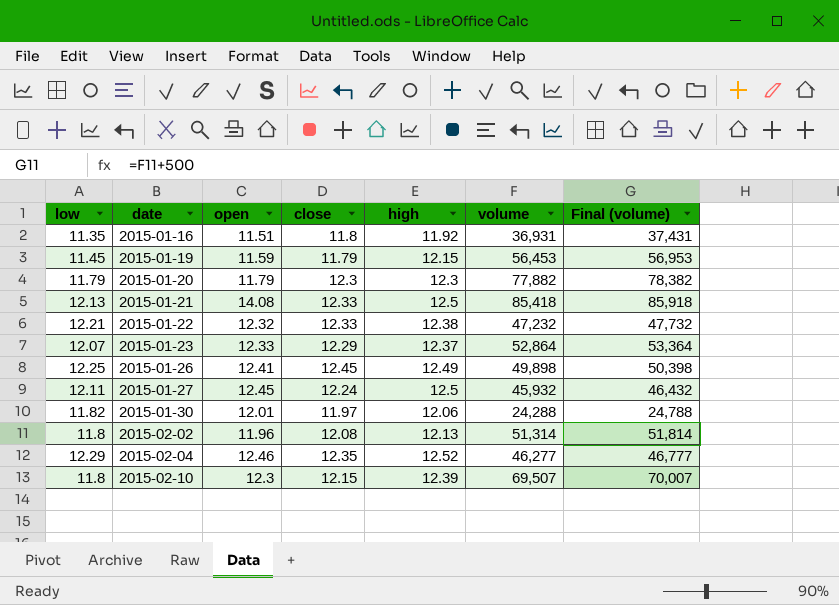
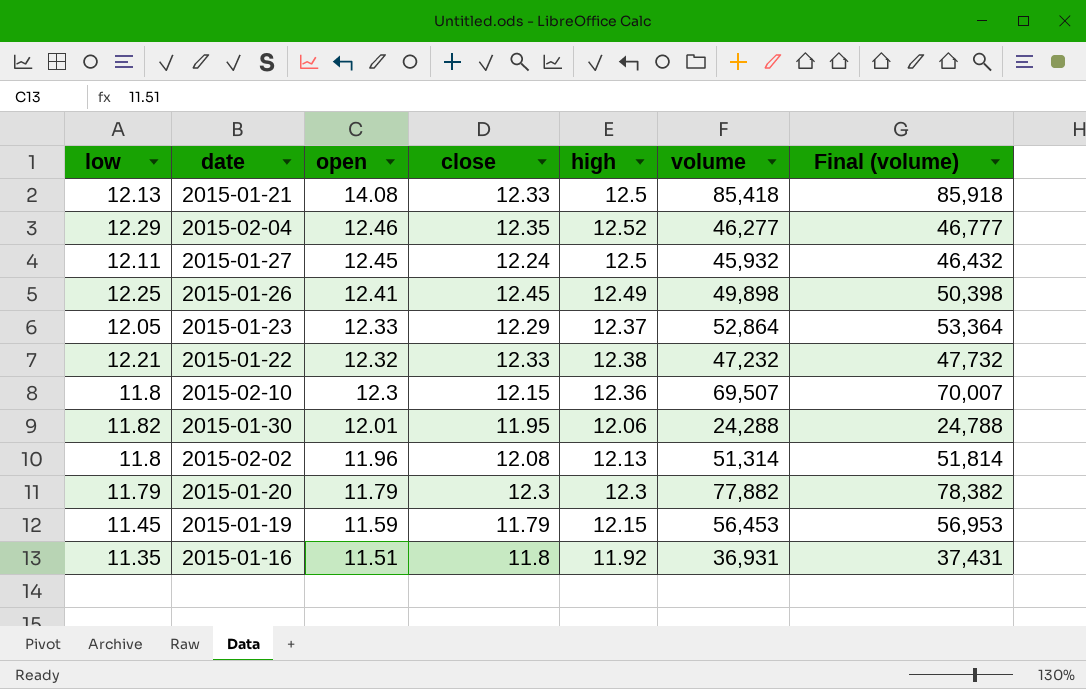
row order: date ascending -> open descending
2015-01-23 | low: 12.07 -> 12.05
2015-02-10 | high: 12.39 -> 12.36
2015-01-30 | close: 11.97 -> 11.95

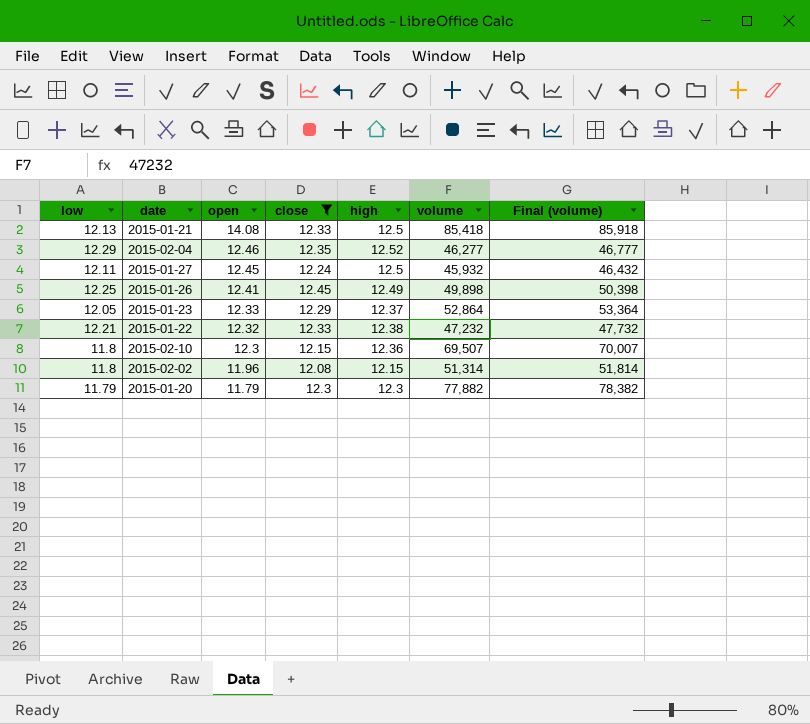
filter: none -> close >= 12.08
2015-02-02 | high: 12.13 -> 12.15

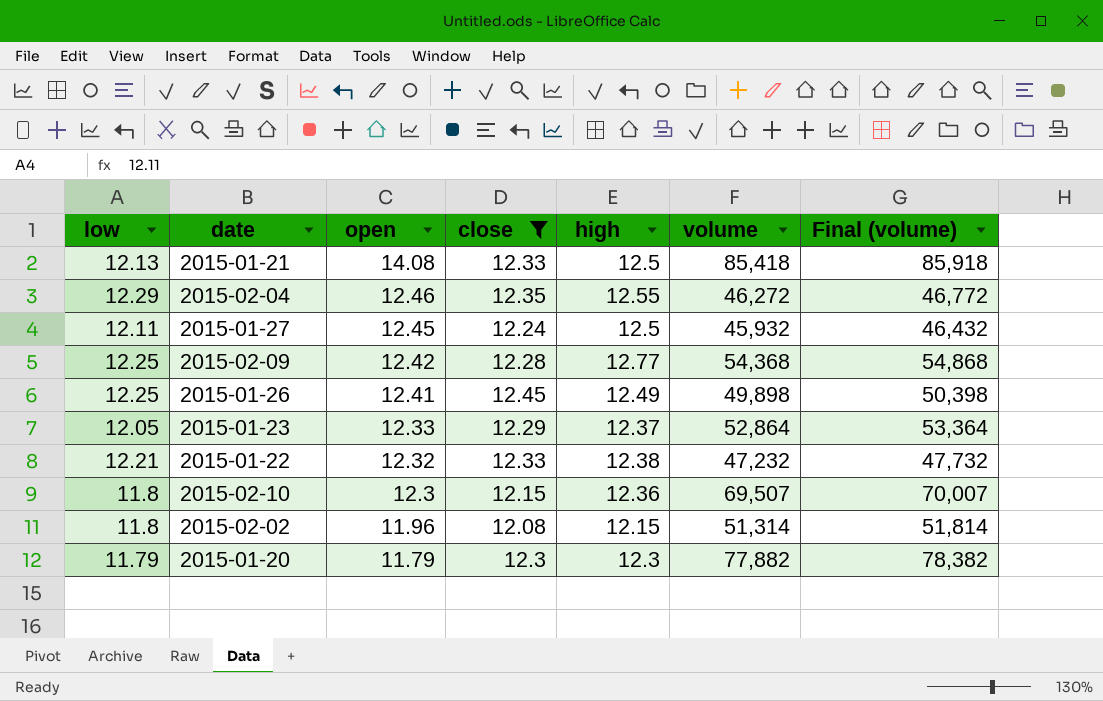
2015-02-04 | high: 12.52 -> 12.55
2015-02-04 | volume: 46,277 -> 46,272
2015-02-04 | Final (volume): 46,777 -> 46,772
row 2015-02-09: none -> 12.25 | 12.42 | 12.28 | 12.77 | 54,368 | 54,868

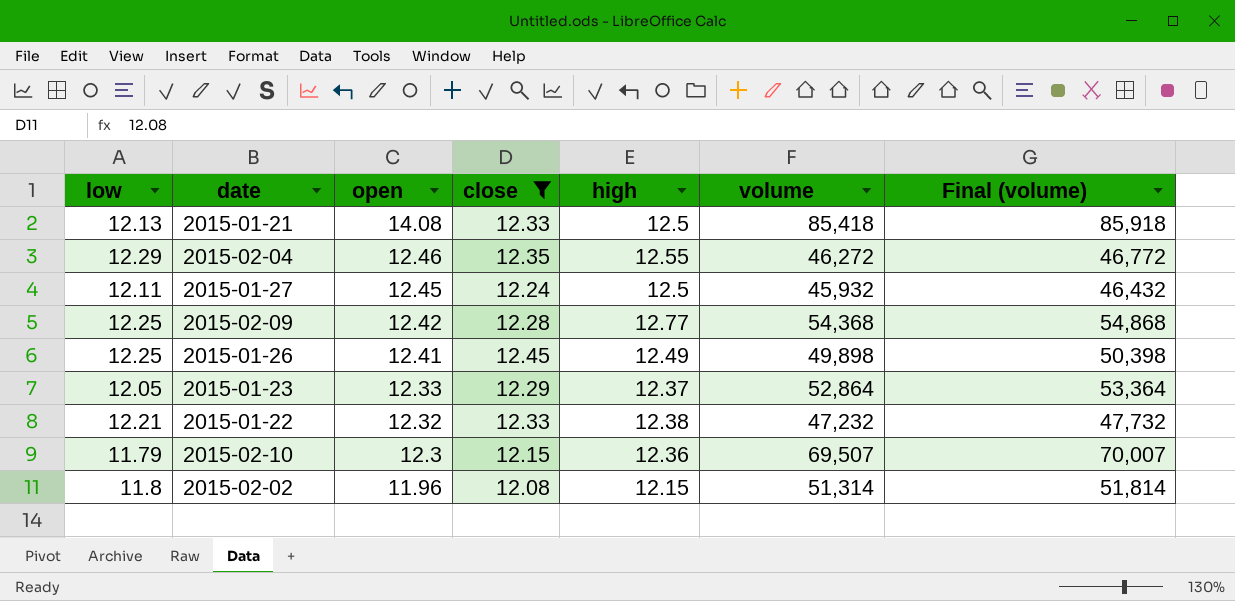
row 2015-01-20: 11.79 | 11.79 | 12.3 | 12.3 | 77,882 | 78,382 -> none
2015-02-10 | low: 11.8 -> 11.79

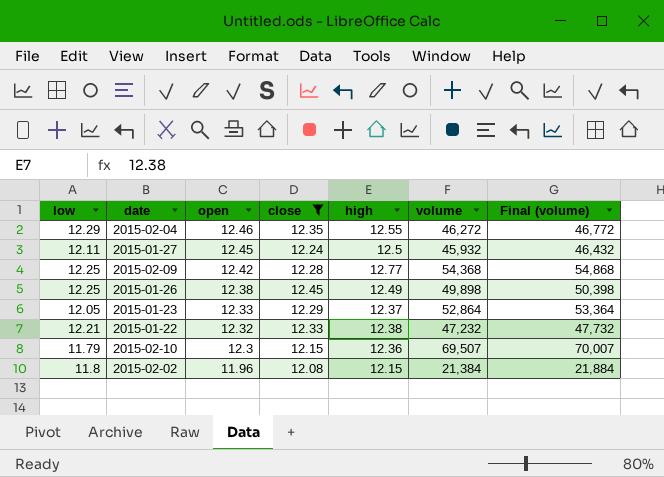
row 2015-01-21: 12.13 | 14.08 | 12.33 | 12.5 | 85,418 | 85,918 -> none
2015-01-26 | open: 12.41 -> 12.38
2015-02-02 | volume: 51,314 -> 21,384
2015-02-02 | Final (volume): 51,814 -> 21,884

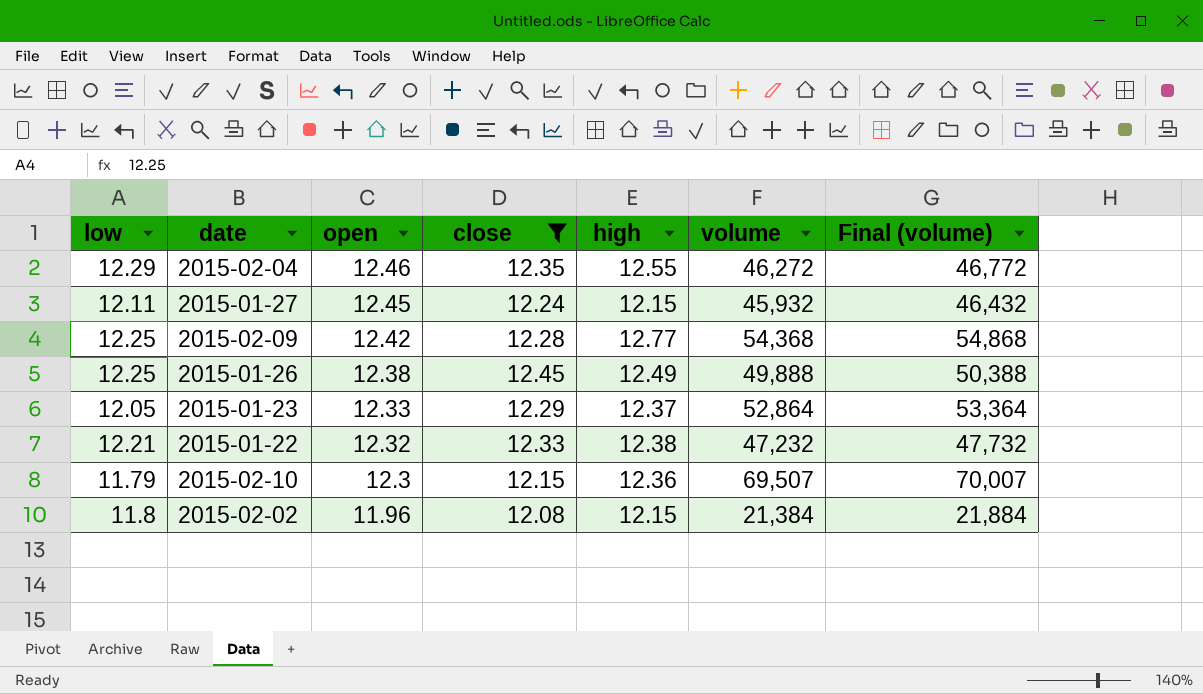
2015-01-27 | high: 12.5 -> 12.15
2015-01-26 | volume: 49,898 -> 49,888
2015-01-26 | Final (volume): 50,398 -> 50,388

